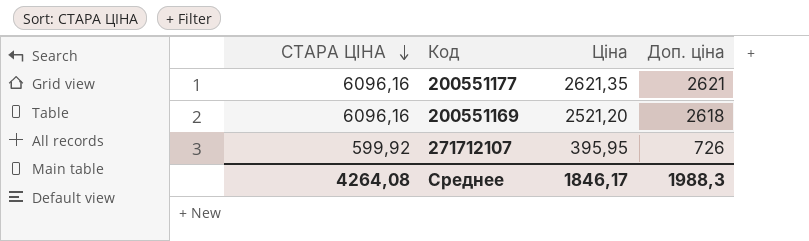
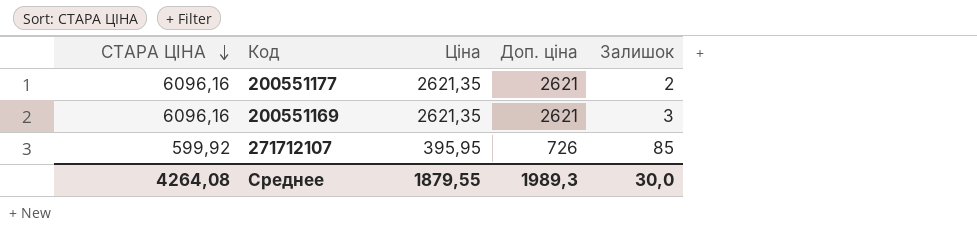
column Залишок | position: none -> 5
200551169 | Ціна: 2521,20 -> 2621,35
200551169 | Доп. ціна: 2618 -> 2621
Среднее | Ціна: 1846,17 -> 1879,55
Среднее | Доп. ціна: 1988,3 -> 1989,3

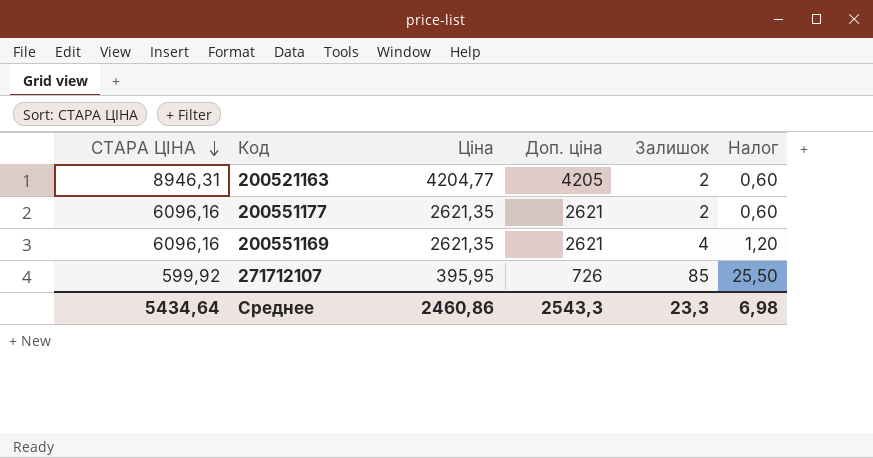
column Налог | formula: none -> [Залишок] * 0,3
row 200521163: none -> 8946,31 | 4204,77 | 4205 | 2 | 0,60
200551169 | Залишок: 3 -> 4
Среднее | СТАРА ЦІНА: 4264,08 -> 5434,64
Среднее | Ціна: 1879,55 -> 2460,86
Среднее | Доп. ціна: 1989,3 -> 2543,3
Среднее | Залишок: 30,0 -> 23,3

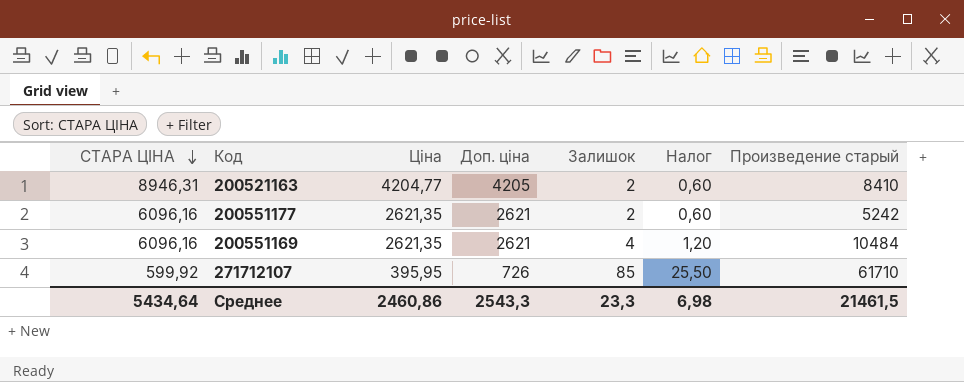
column Произведение старый | formula: none -> [Доп. ціна] * [Залишок]

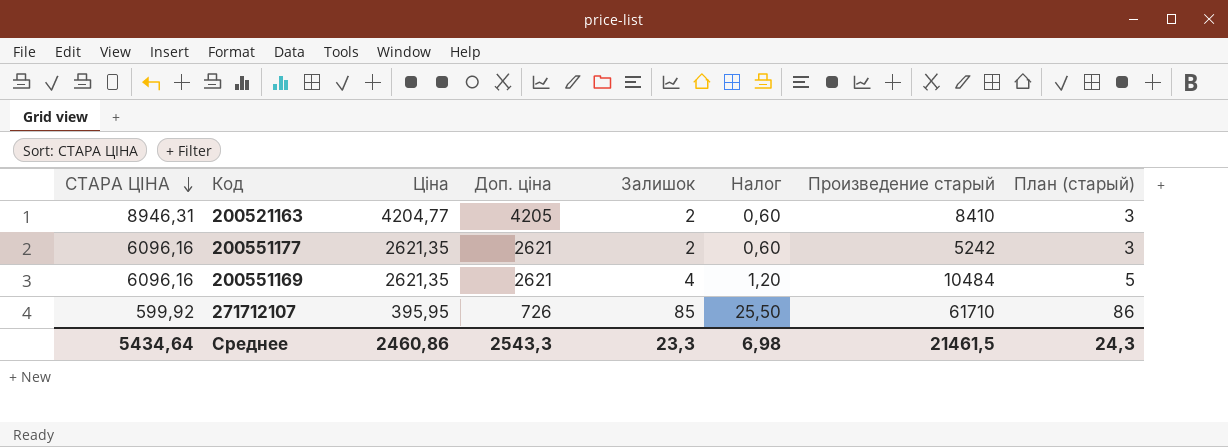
column План (старый) | formula: none -> [Залишок] + 1

